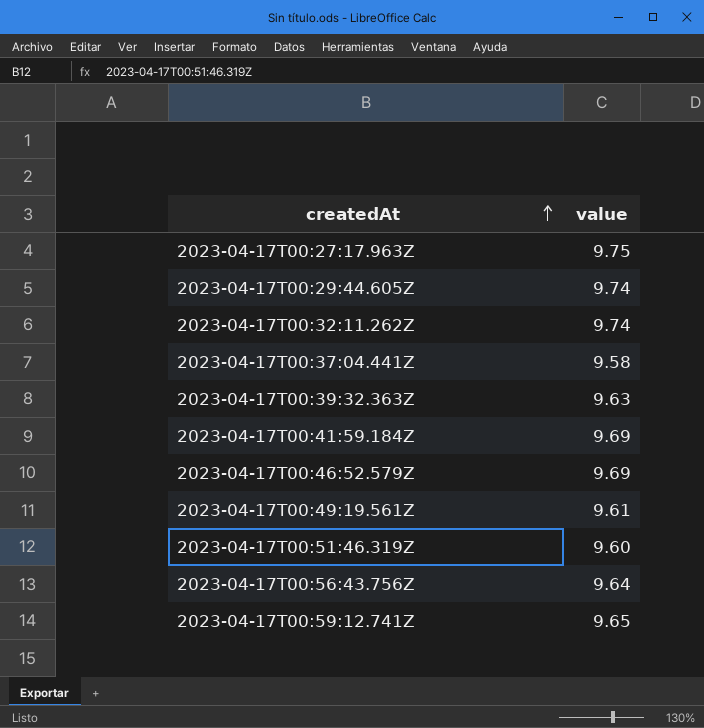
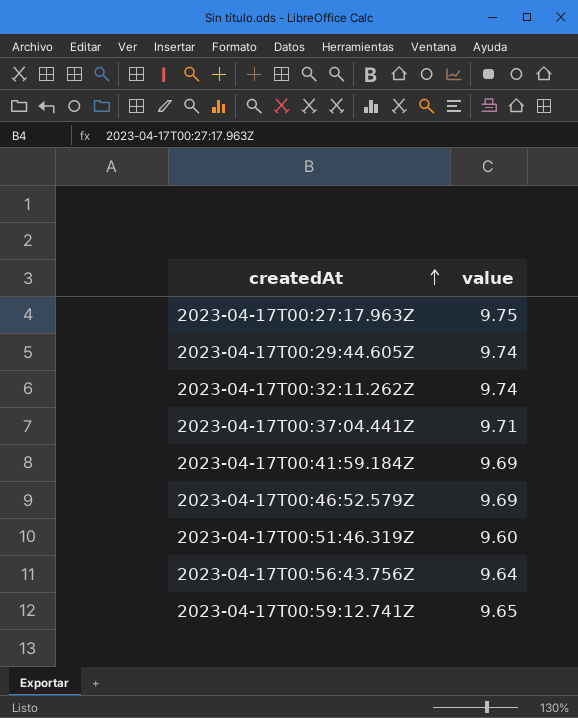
row 2023-04-17T00:39:32.363Z: 9.63 -> none
row 2023-04-17T00:49:19.561Z: 9.61 -> none
2023-04-17T00:37:04.441Z | value: 9.58 -> 9.71

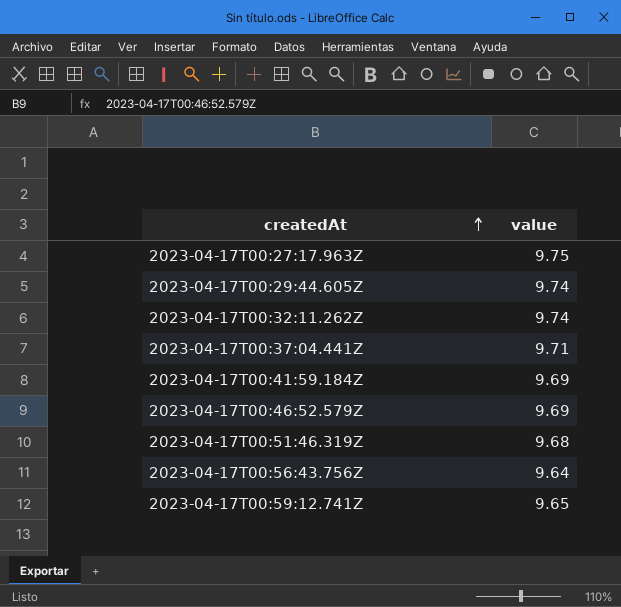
2023-04-17T00:51:46.319Z | value: 9.60 -> 9.68

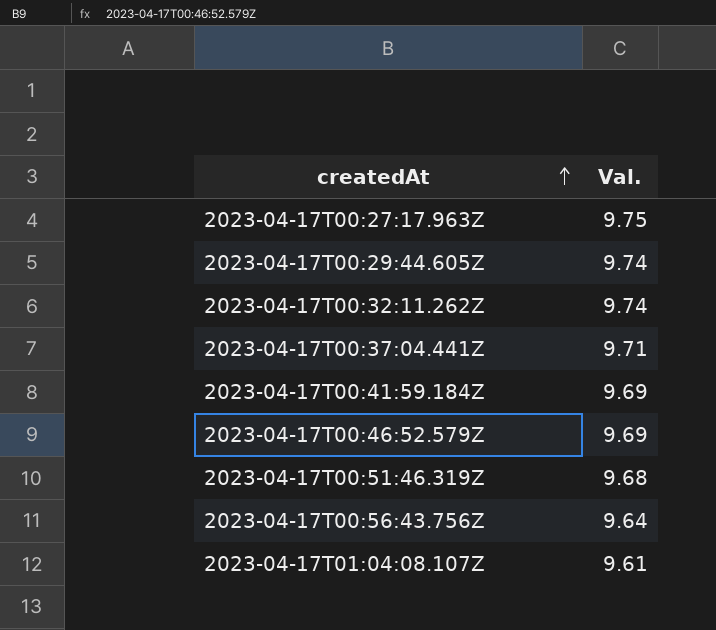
column name: value -> Val.
row 2023-04-17T00:59:12.741Z: 9.65 -> none
row 2023-04-17T01:04:08.107Z: none -> 9.61

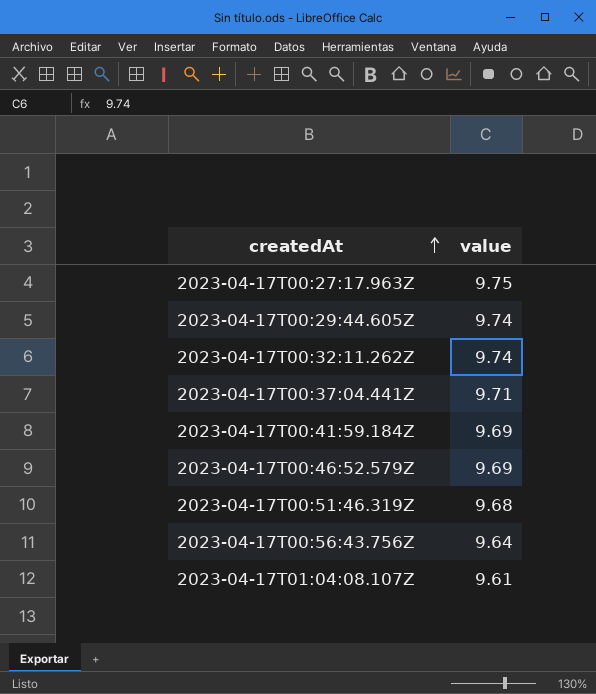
column name: Val. -> value

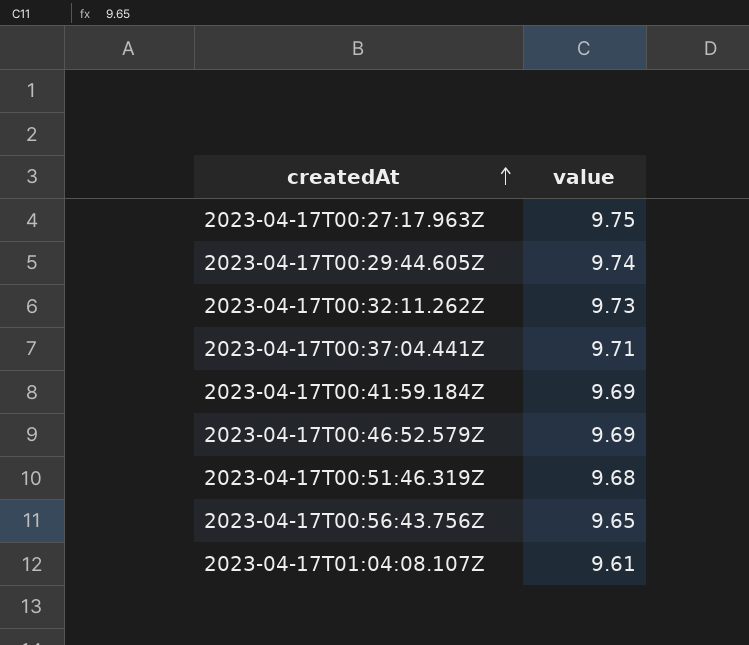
2023-04-17T00:32:11.262Z | value: 9.74 -> 9.73
2023-04-17T00:56:43.756Z | value: 9.64 -> 9.65

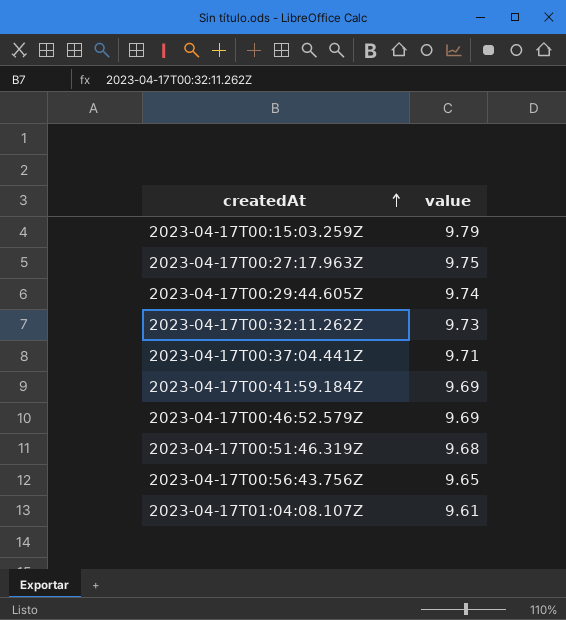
row 2023-04-17T00:15:03.259Z: none -> 9.79

